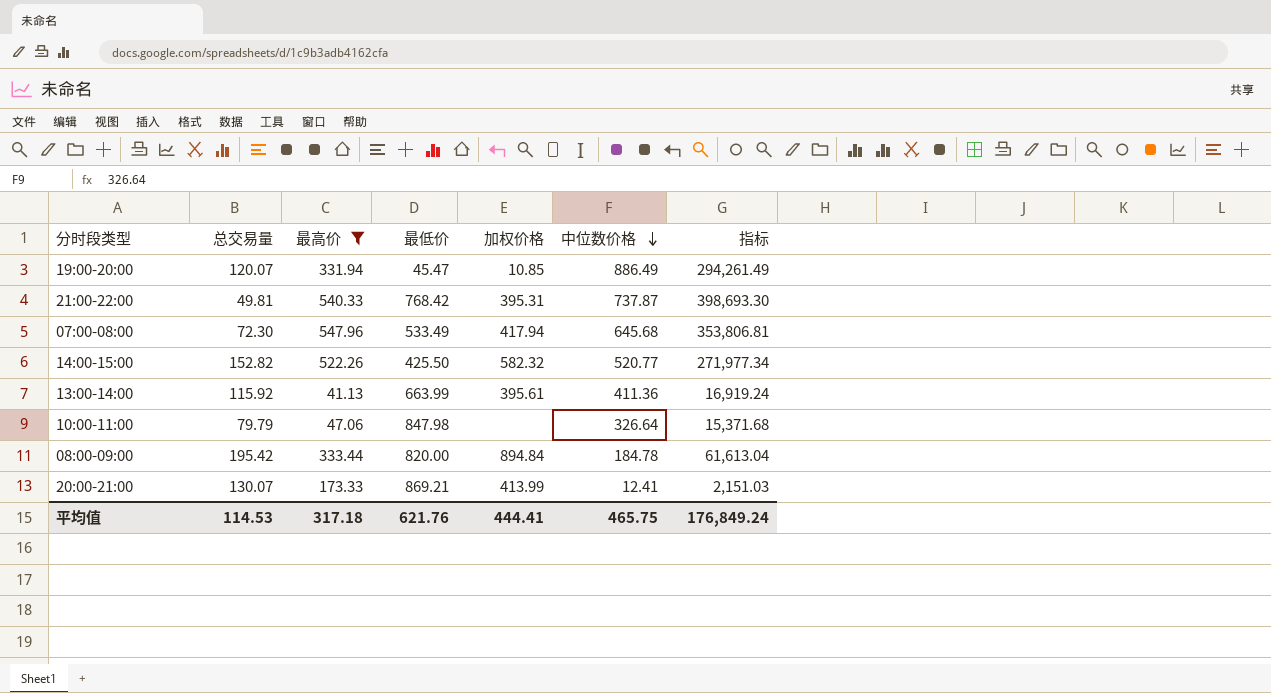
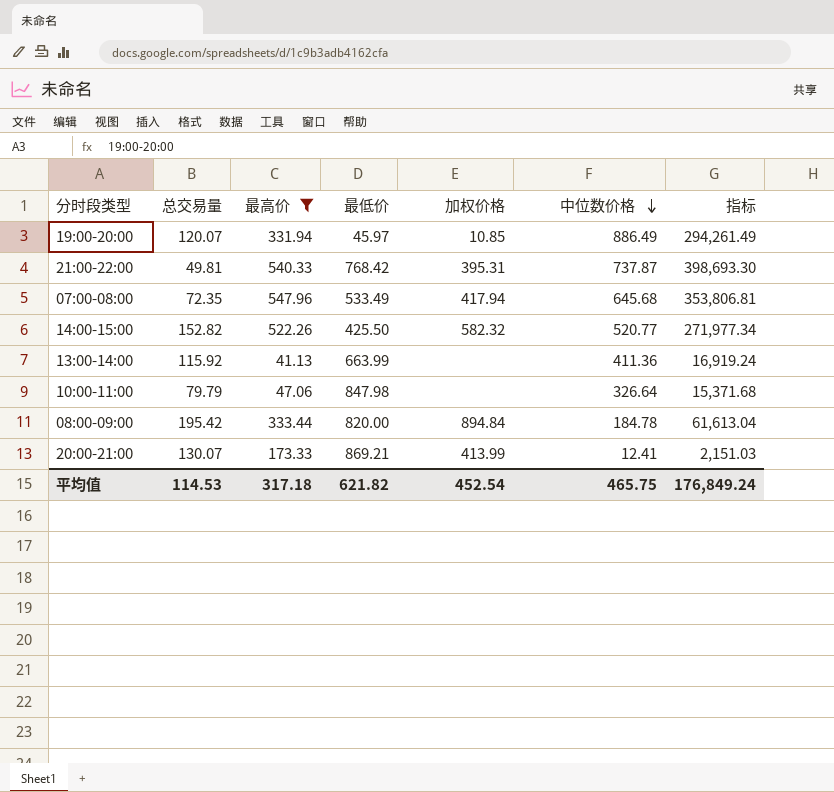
19:00-20:00 | 最低价: 45.47 -> 45.97
07:00-08:00 | 总交易量: 72.30 -> 72.35
13:00-14:00 | 加权价格: 395.61 -> none
平均值 | 最低价: 621.76 -> 621.82
平均值 | 加权价格: 444.41 -> 452.54

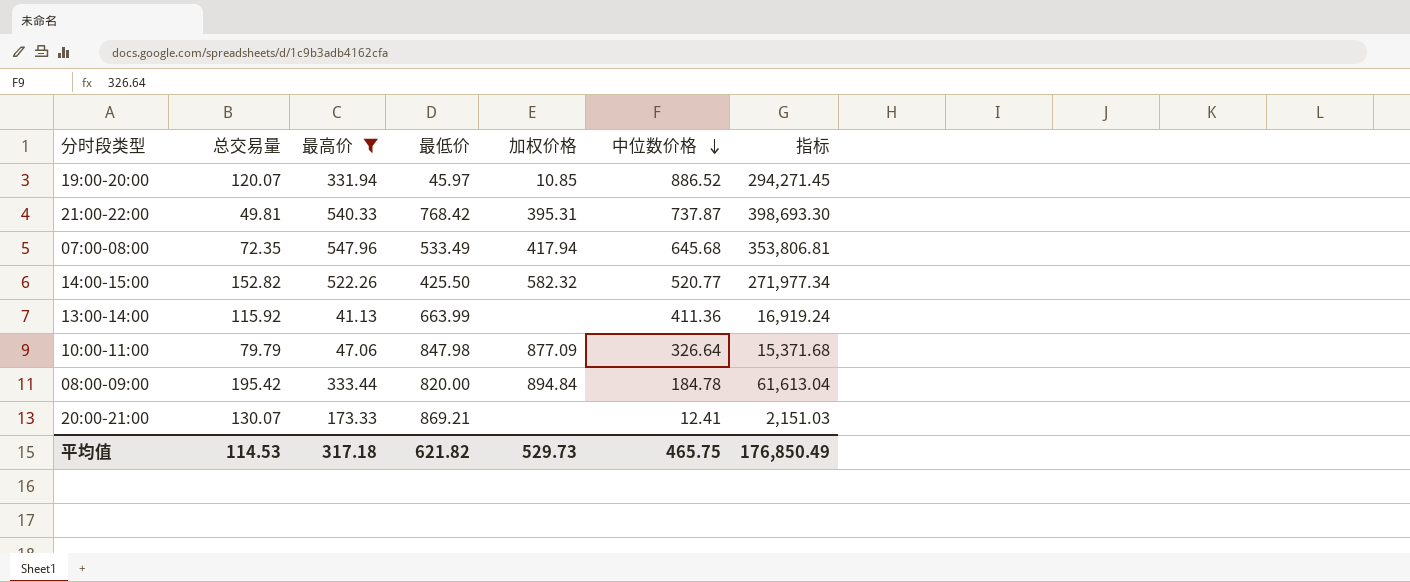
19:00-20:00 | 中位数价格: 886.49 -> 886.52
19:00-20:00 | 指标: 294,261.49 -> 294,271.45
10:00-11:00 | 加权价格: none -> 877.09
20:00-21:00 | 加权价格: 413.99 -> none
平均值 | 加权价格: 452.54 -> 529.73
平均值 | 指标: 176,849.24 -> 176,850.49

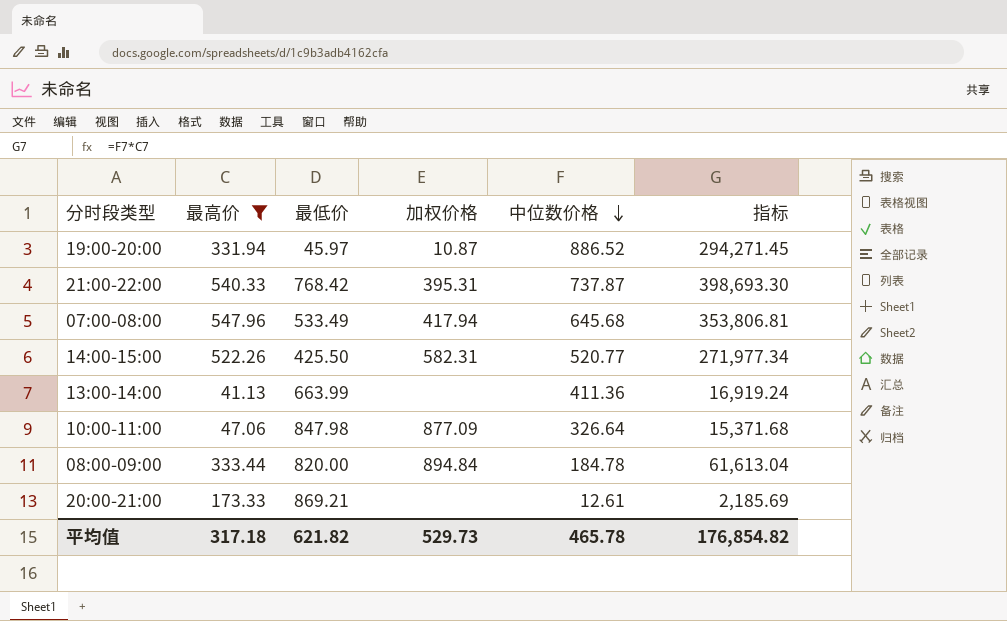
column 总交易量 | position: 2 -> none
19:00-20:00 | 加权价格: 10.85 -> 10.87
14:00-15:00 | 加权价格: 582.32 -> 582.31
20:00-21:00 | 中位数价格: 12.41 -> 12.61
20:00-21:00 | 指标: 2,151.03 -> 2,185.69
平均值 | 中位数价格: 465.75 -> 465.78
平均值 | 指标: 176,850.49 -> 176,854.82

